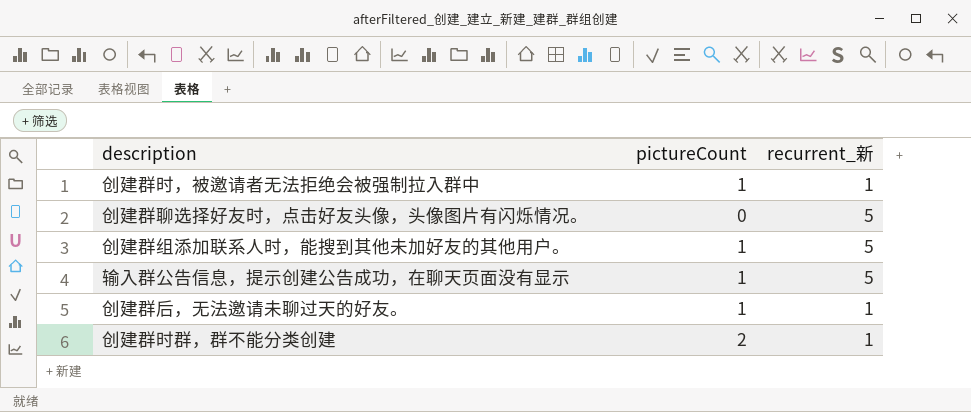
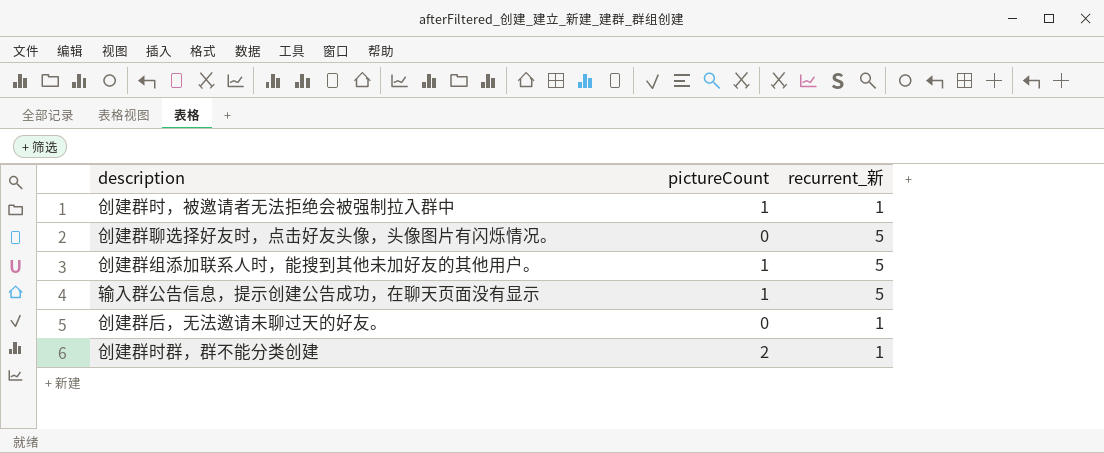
创建群后，无法邀请未聊过天的好友。 | pictureCount: 1 -> 0

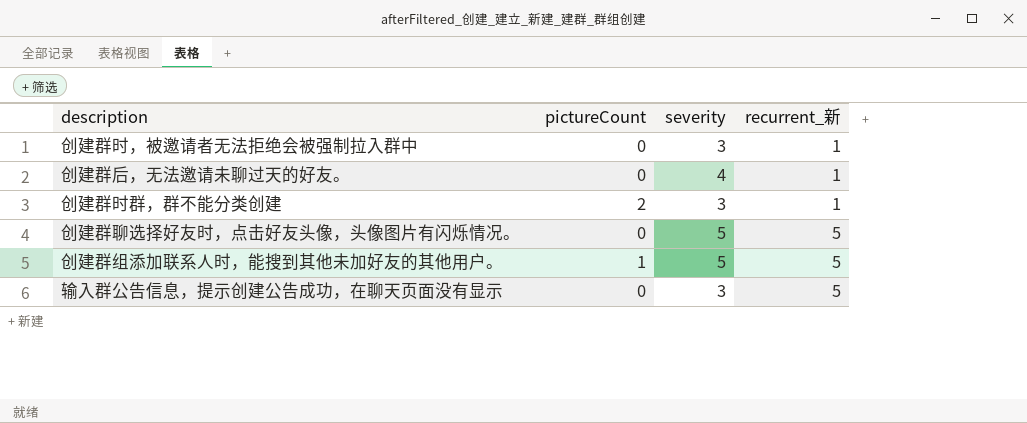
row order: none -> recurrent_新 ascending
column severity | position: none -> 3
创建群时，被邀请者无法拒绝会被强制拉入群中 | pictureCount: 1 -> 0
输入群公告信息，提示创建公告成功，在聊天页面没有显示 | pictureCount: 1 -> 0

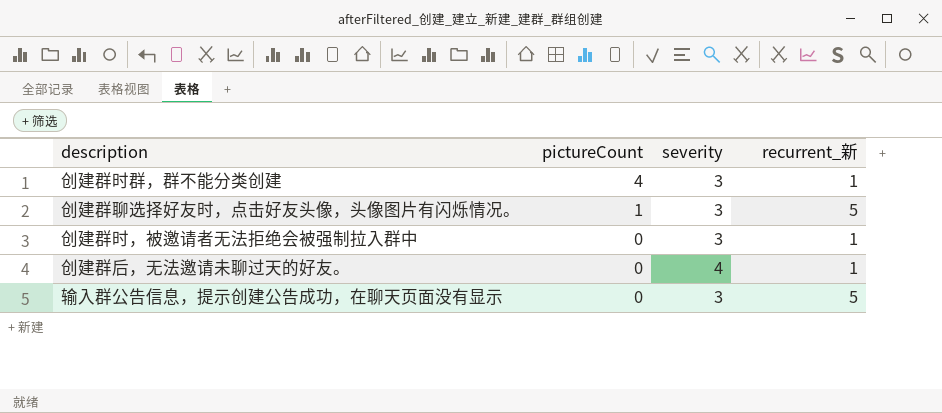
row order: recurrent_新 ascending -> pictureCount descending
row 创建群组添加联系人时，能搜到其他未加好友的其他用户。: 1 | 5 | 5 -> none
创建群时群，群不能分类创建 | pictureCount: 2 -> 4
创建群聊选择好友时，点击好友头像，头像图片有闪烁情况。 | pictureCount: 0 -> 1
创建群聊选择好友时，点击好友头像，头像图片有闪烁情况。 | severity: 5 -> 3

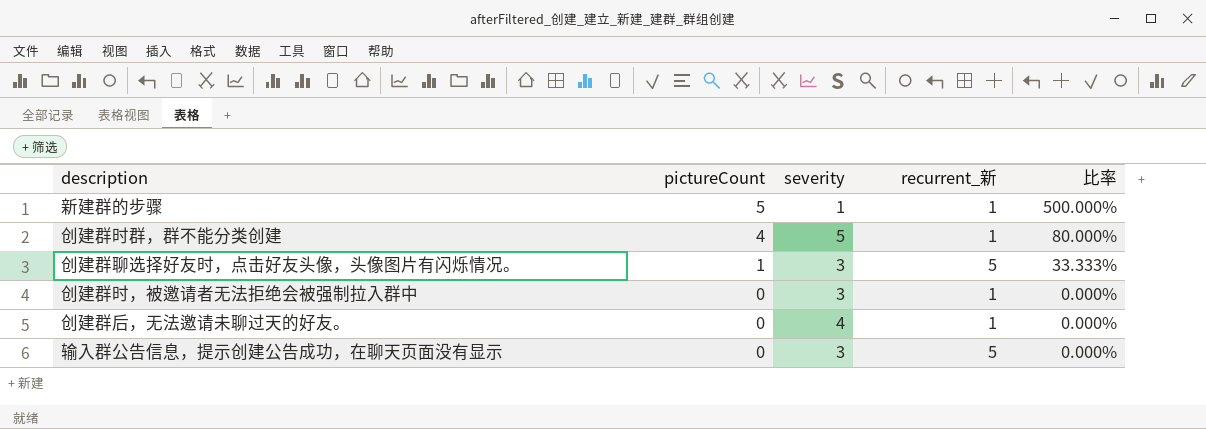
column 比率 | formula: none -> [pictureCount] / [severity]
row 新建群的步骤: none -> 5 | 1 | 1 | 500.000%
创建群时群，群不能分类创建 | severity: 3 -> 5

